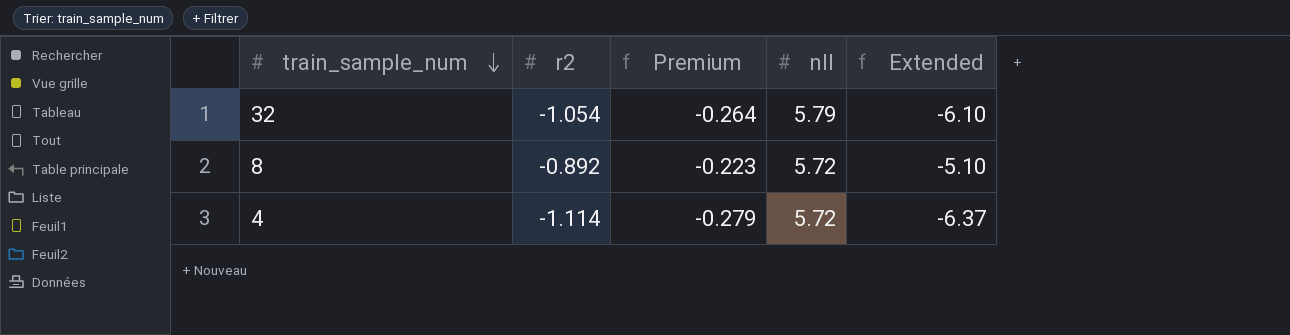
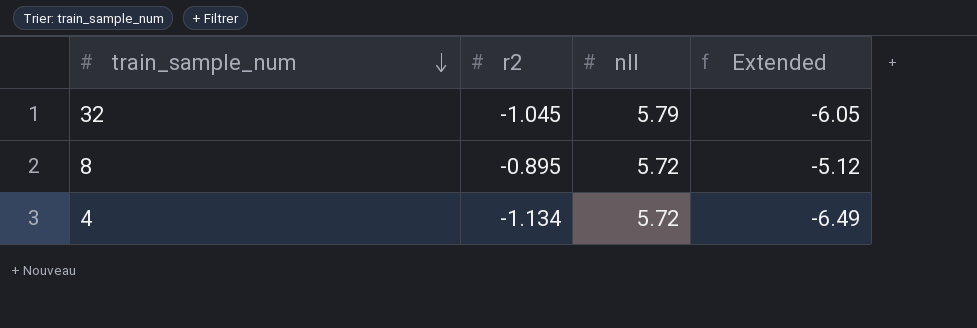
column Premium | formula: [r2] * 0.25 -> none
32 | r2: -1.054 -> -1.045
32 | Extended: -6.10 -> -6.05
8 | r2: -0.892 -> -0.895
8 | Extended: -5.10 -> -5.12
4 | r2: -1.114 -> -1.134
4 | Extended: -6.37 -> -6.49

